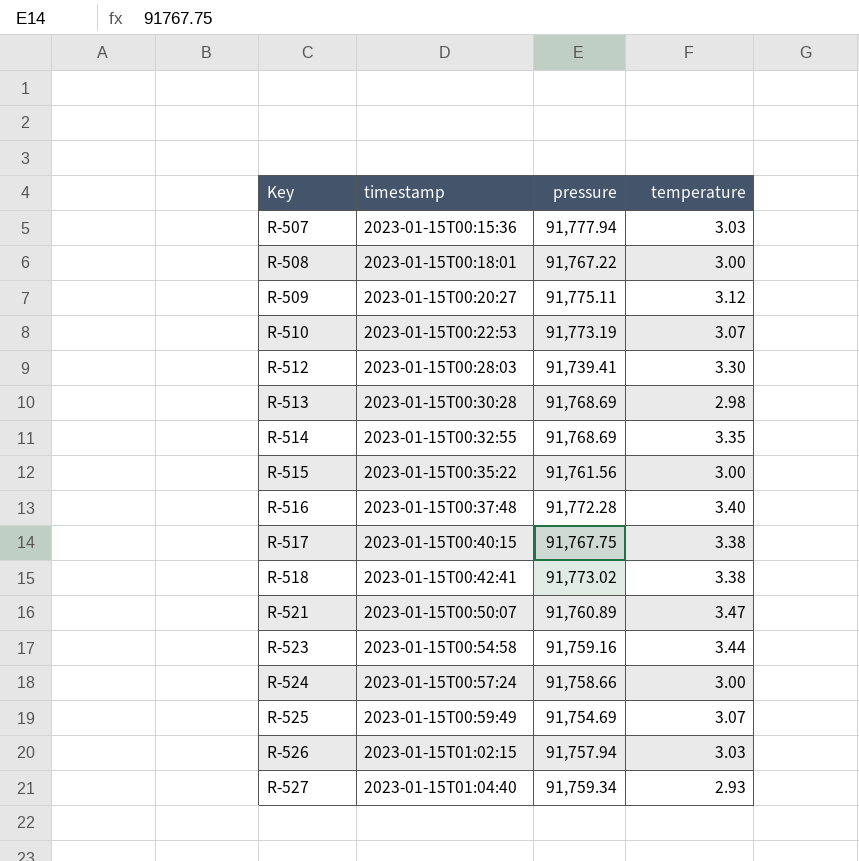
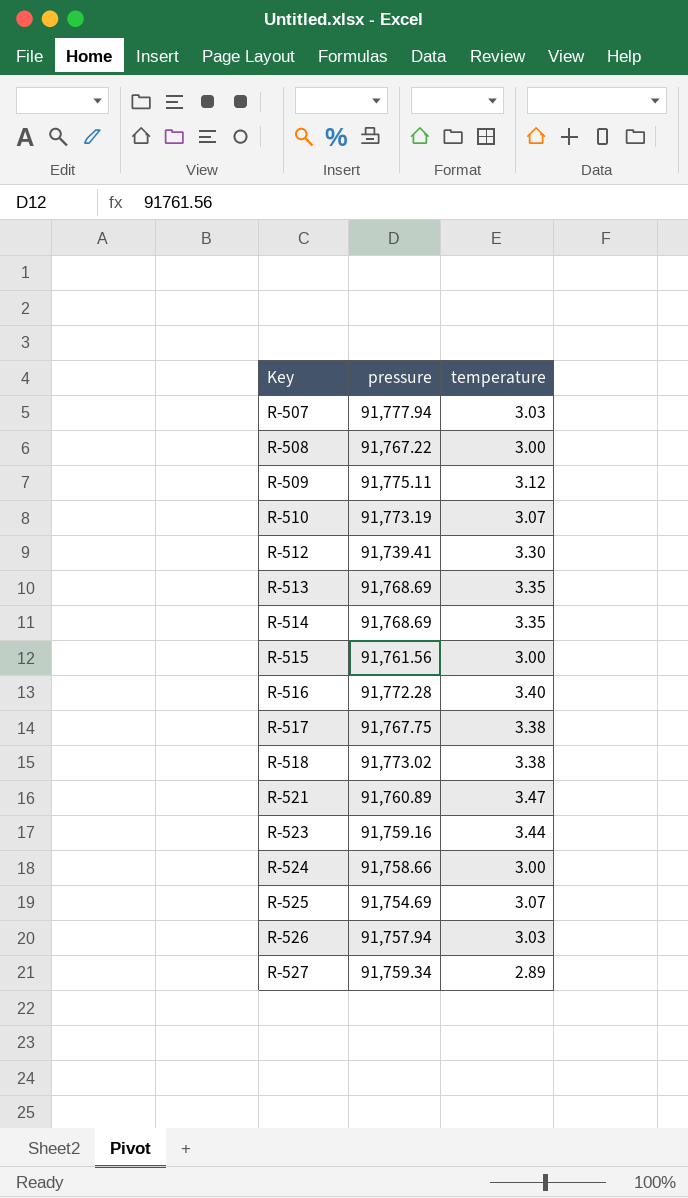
column timestamp | position: 2 -> none
R-513 | temperature: 2.98 -> 3.35
R-527 | temperature: 2.93 -> 2.89

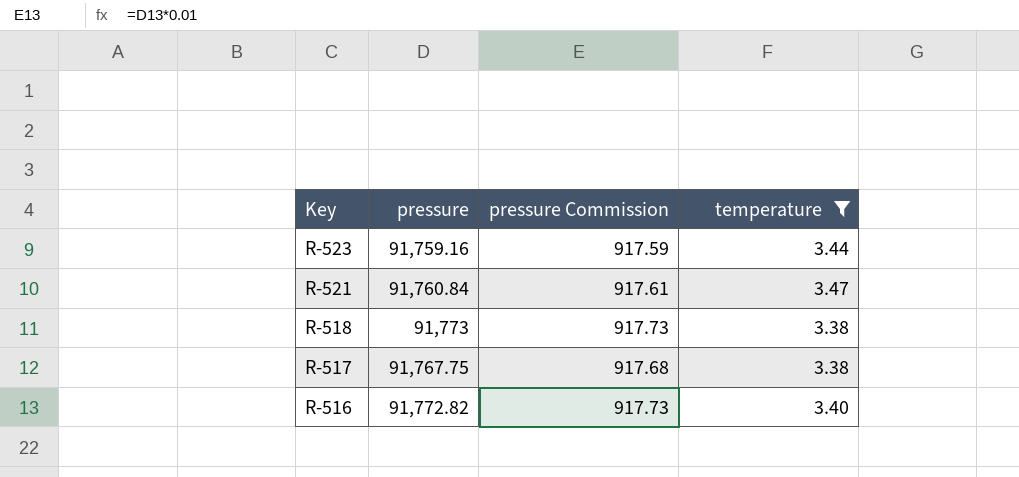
filter: none -> temperature >= 3.38
row order: Key ascending -> Key descending
column pressure Commission | formula: none -> [pressure] * 0.01
R-521 | pressure: 91,760.89 -> 91,760.84
R-518 | pressure: 91,773.02 -> 91,773
R-516 | pressure: 91,772.28 -> 91,772.82

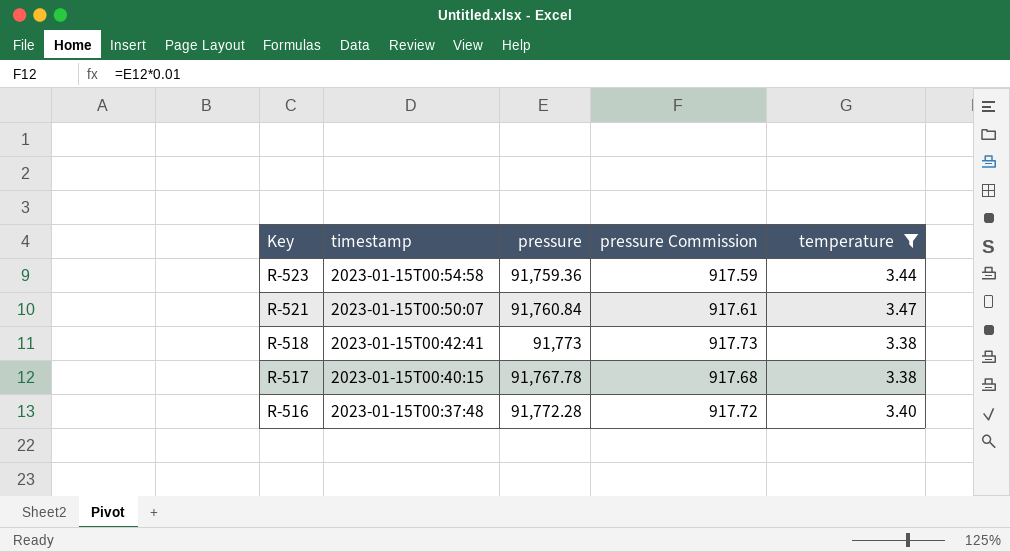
column timestamp | position: none -> 2
R-523 | pressure: 91,759.16 -> 91,759.36
R-517 | pressure: 91,767.75 -> 91,767.78
R-516 | pressure: 91,772.82 -> 91,772.28
R-516 | pressure Commission: 917.73 -> 917.72

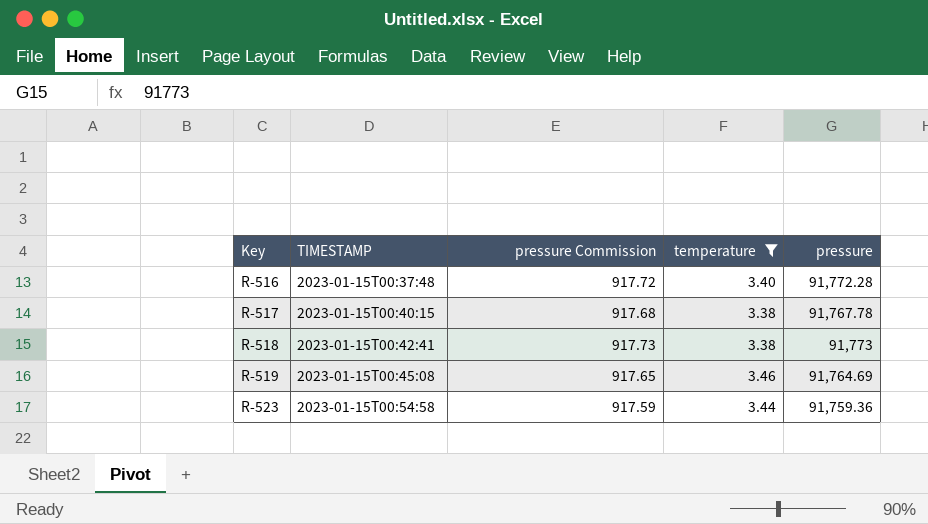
row order: Key descending -> Key ascending
column name: timestamp -> TIMESTAMP
column pressure | position: 3 -> 5
row R-521: 2023-01-15T00:50:07 | 91,760.84 | 917.61 | 3.47 -> none
row R-519: none -> 2023-01-15T00:45:08 | 917.65 | 3.46 | 91,764.69

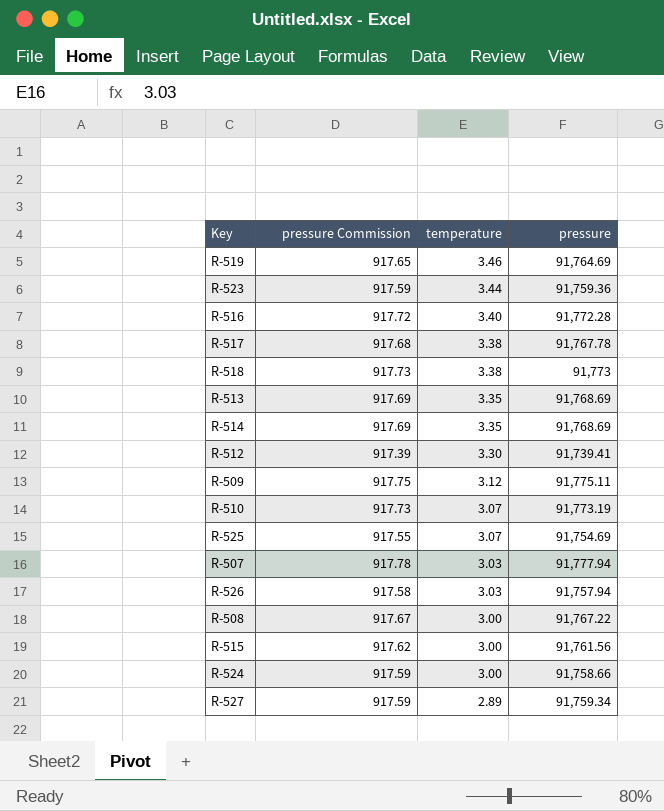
filter: temperature >= 3.38 -> none
row order: Key ascending -> temperature descending
column TIMESTAMP | position: 2 -> none

